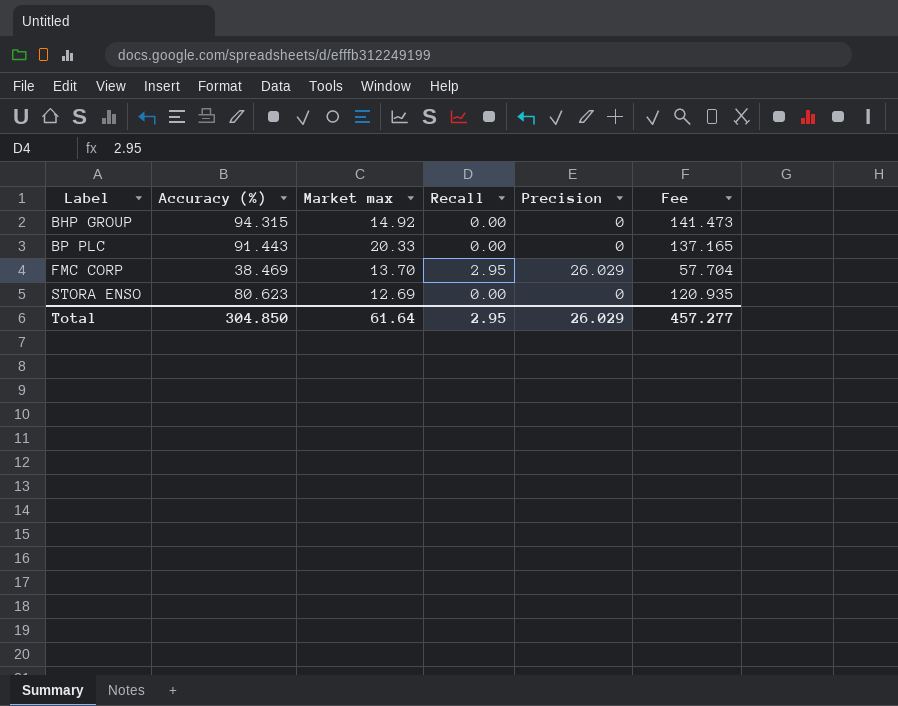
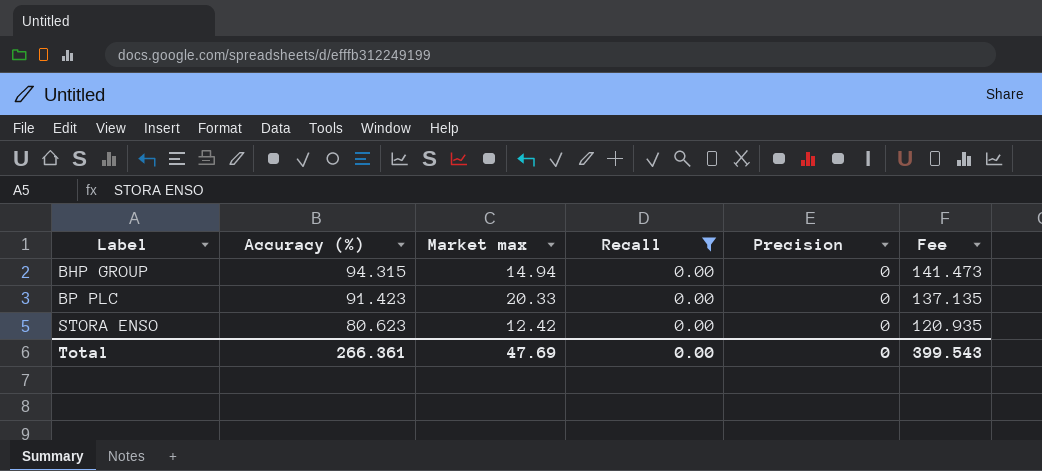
filter: none -> Recall = 0.00
BHP GROUP | Market max: 14.92 -> 14.94
BP PLC | Accuracy (%): 91.443 -> 91.423
BP PLC | Fee: 137.165 -> 137.135
STORA ENSO | Market max: 12.69 -> 12.42
Total | Accuracy (%): 304.850 -> 266.361
Total | Market max: 61.64 -> 47.69
Total | Recall: 2.95 -> 0.00
Total | Precision: 26.029 -> 0
Total | Fee: 457.277 -> 399.543

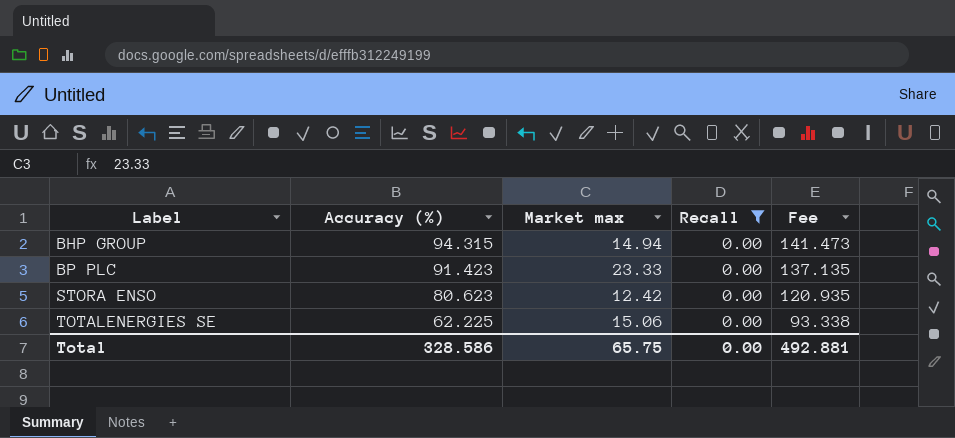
column Precision | position: 5 -> none
BP PLC | Market max: 20.33 -> 23.33
row TOTALENERGIES SE: none -> 62.225 | 15.06 | 0.00 | 93.338
Total | Accuracy (%): 266.361 -> 328.586
Total | Market max: 47.69 -> 65.75
Total | Fee: 399.543 -> 492.881

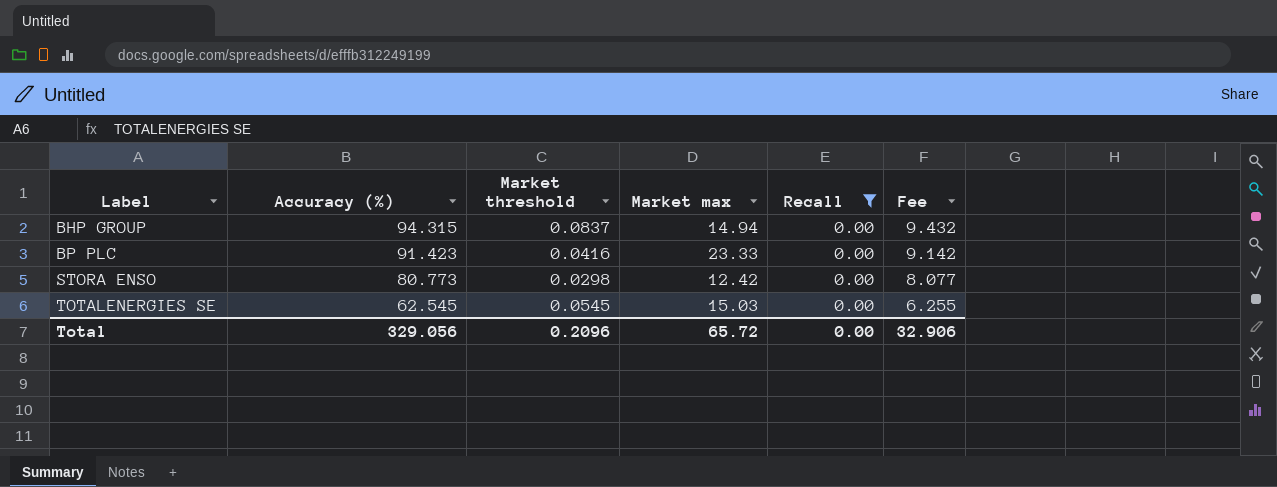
column Market threshold | position: none -> 3
column Fee | formula: [Accuracy (%)] * 1.5 -> [Accuracy (%)] * 0.1
STORA ENSO | Accuracy (%): 80.623 -> 80.773
TOTALENERGIES SE | Accuracy (%): 62.225 -> 62.545
TOTALENERGIES SE | Market max: 15.06 -> 15.03
Total | Accuracy (%): 328.586 -> 329.056
Total | Market max: 65.75 -> 65.72
Total | Fee: 492.881 -> 32.906

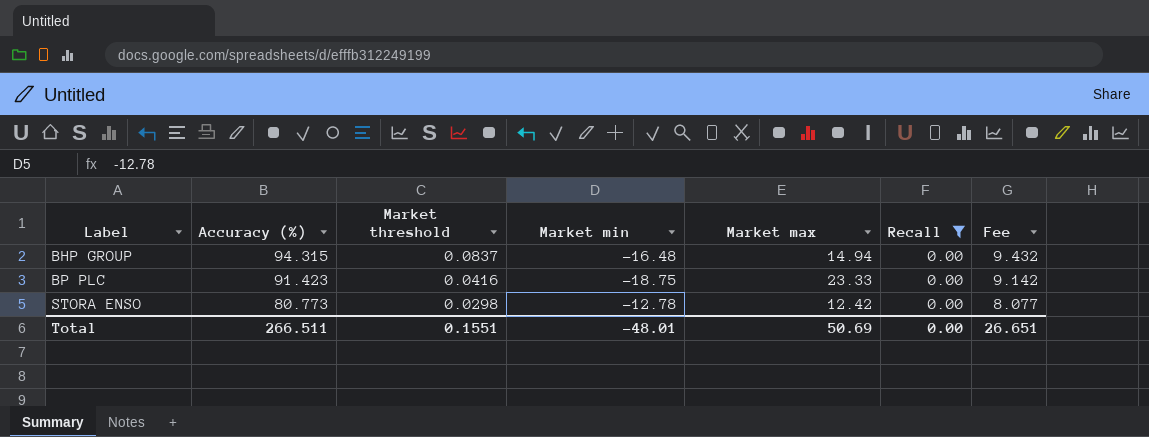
column Market min | position: none -> 4
row TOTALENERGIES SE: 62.545 | 0.0545 | 15.03 | 0.00 | 6.255 -> none
Total | Accuracy (%): 329.056 -> 266.511
Total | Market threshold: 0.2096 -> 0.1551
Total | Market max: 65.72 -> 50.69
Total | Fee: 32.906 -> 26.651

